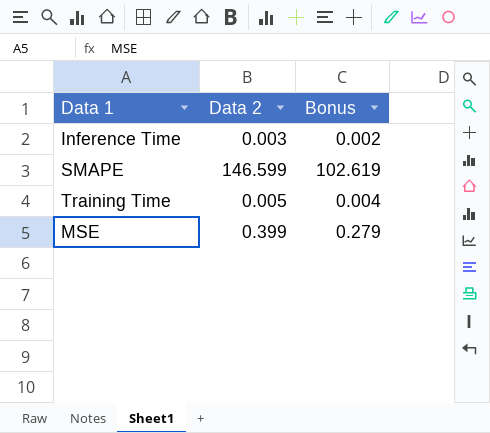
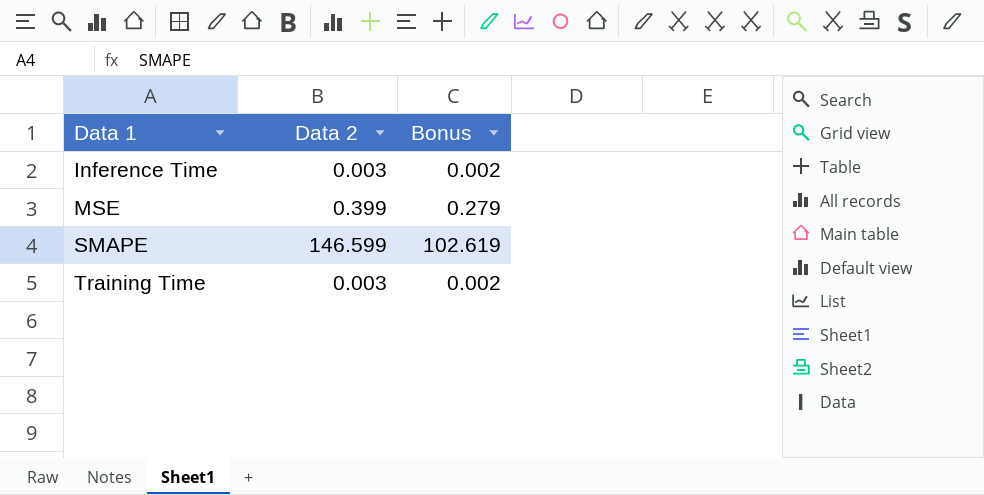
row order: none -> Data 1 ascending
Training Time | Data 2: 0.005 -> 0.003
Training Time | Bonus: 0.004 -> 0.002

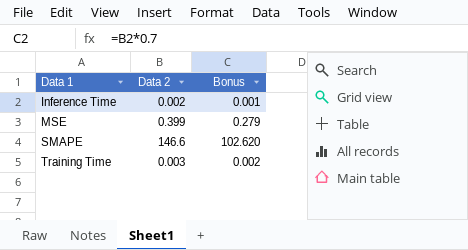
Inference Time | Data 2: 0.003 -> 0.002
Inference Time | Bonus: 0.002 -> 0.001
SMAPE | Data 2: 146.599 -> 146.6
SMAPE | Bonus: 102.619 -> 102.620

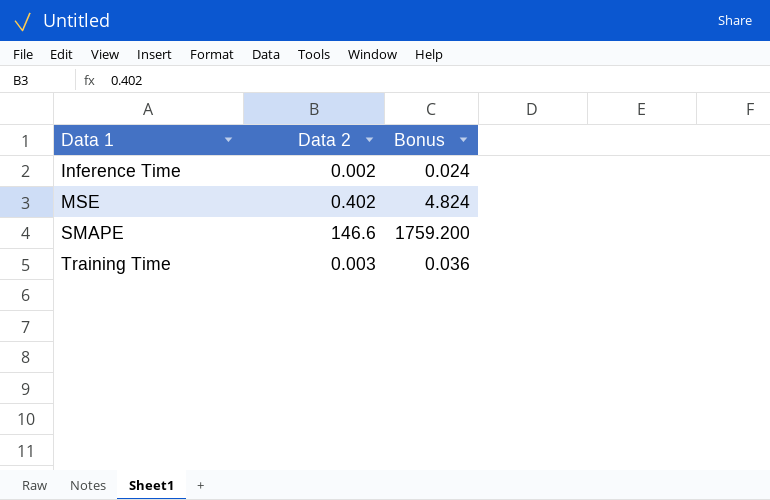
column Bonus | formula: [Data 2] * 0.7 -> [Data 2] * 12
MSE | Data 2: 0.399 -> 0.402

